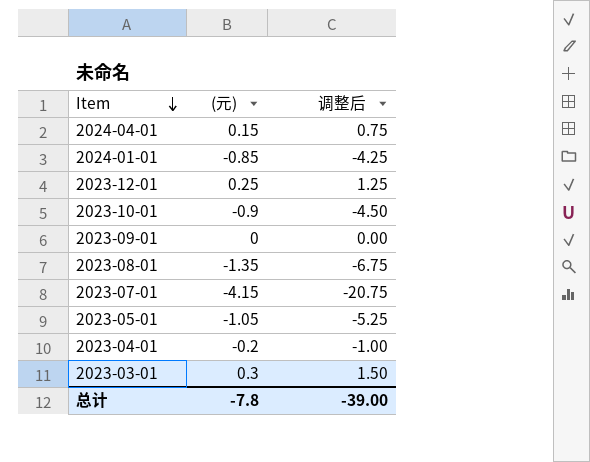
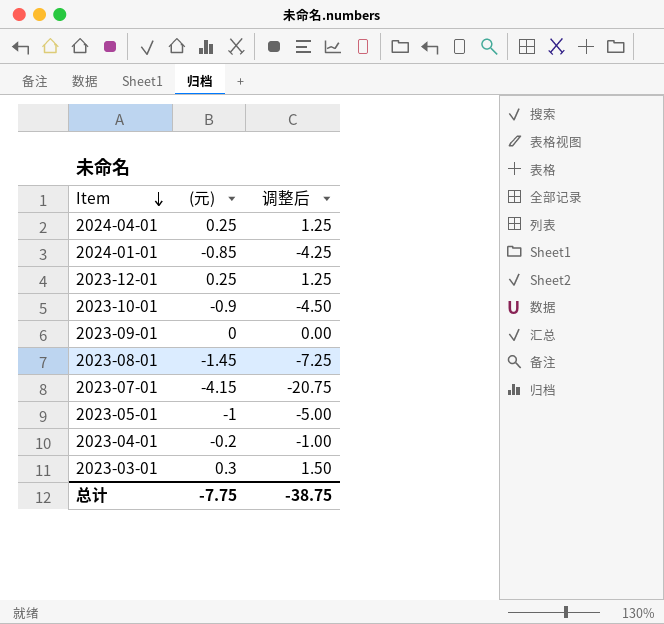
2024-04-01 | (元): 0.15 -> 0.25
2024-04-01 | 调整后: 0.75 -> 1.25
2023-08-01 | (元): -1.35 -> -1.45
2023-08-01 | 调整后: -6.75 -> -7.25
2023-05-01 | (元): -1.05 -> -1
2023-05-01 | 调整后: -5.25 -> -5.00
总计 | (元): -7.8 -> -7.75
总计 | 调整后: -39.00 -> -38.75

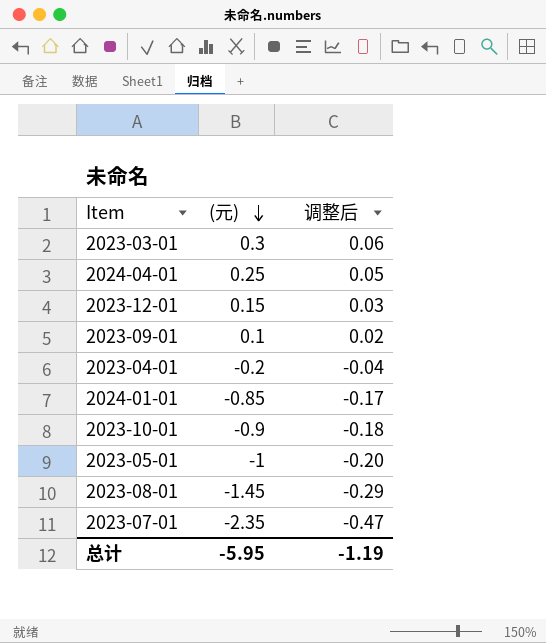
row order: Item descending -> (元) descending
column 调整后 | formula: [(元)] * 5 -> [(元)] * 0.2
2023-12-01 | (元): 0.25 -> 0.15
2023-09-01 | (元): 0 -> 0.1
2023-07-01 | (元): -4.15 -> -2.35
总计 | (元): -7.75 -> -5.95
总计 | 调整后: -38.75 -> -1.19

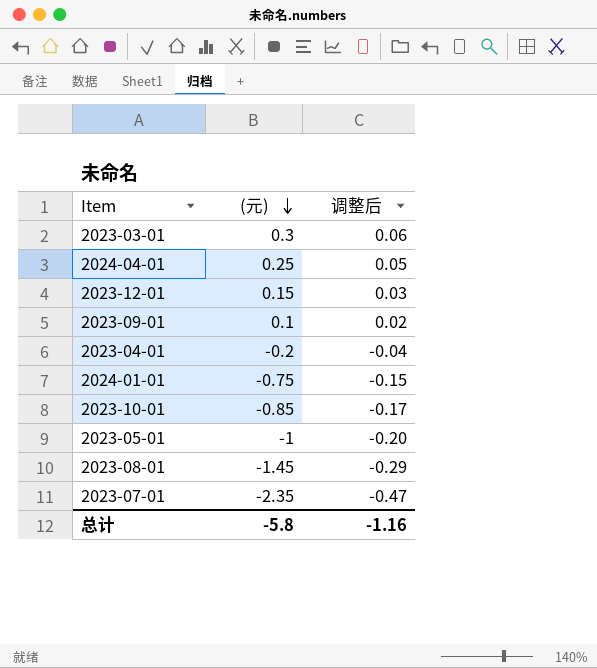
2024-01-01 | (元): -0.85 -> -0.75
2024-01-01 | 调整后: -0.17 -> -0.15
2023-10-01 | (元): -0.9 -> -0.85
2023-10-01 | 调整后: -0.18 -> -0.17
总计 | (元): -5.95 -> -5.8
总计 | 调整后: -1.19 -> -1.16

